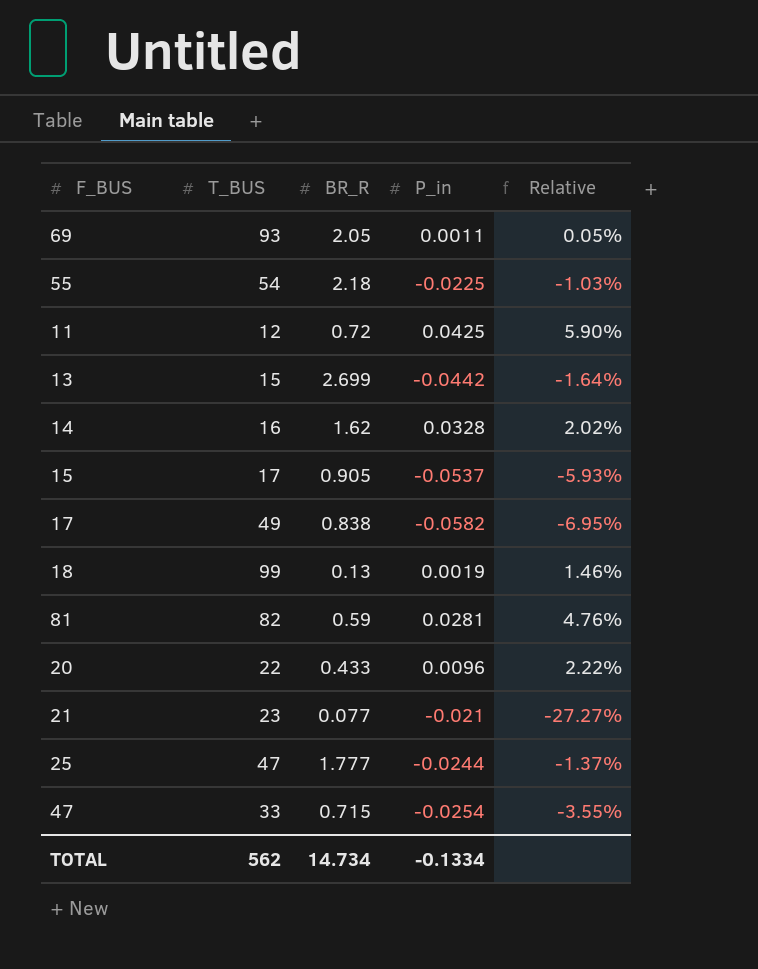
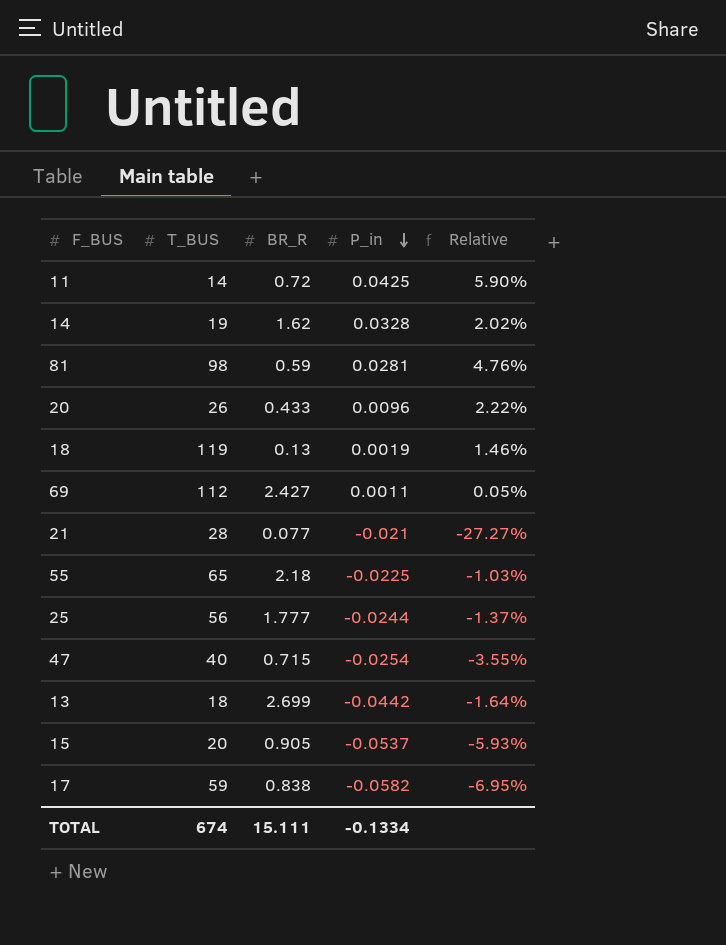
row order: none -> P_in descending
11 | T_BUS: 12 -> 14
14 | T_BUS: 16 -> 19
81 | T_BUS: 82 -> 98
20 | T_BUS: 22 -> 26
18 | T_BUS: 99 -> 119
69 | T_BUS: 93 -> 112
69 | BR_R: 2.05 -> 2.427
21 | T_BUS: 23 -> 28
55 | T_BUS: 54 -> 65
25 | T_BUS: 47 -> 56
47 | T_BUS: 33 -> 40
13 | T_BUS: 15 -> 18
15 | T_BUS: 17 -> 20
17 | T_BUS: 49 -> 59
TOTAL | T_BUS: 562 -> 674
TOTAL | BR_R: 14.734 -> 15.111

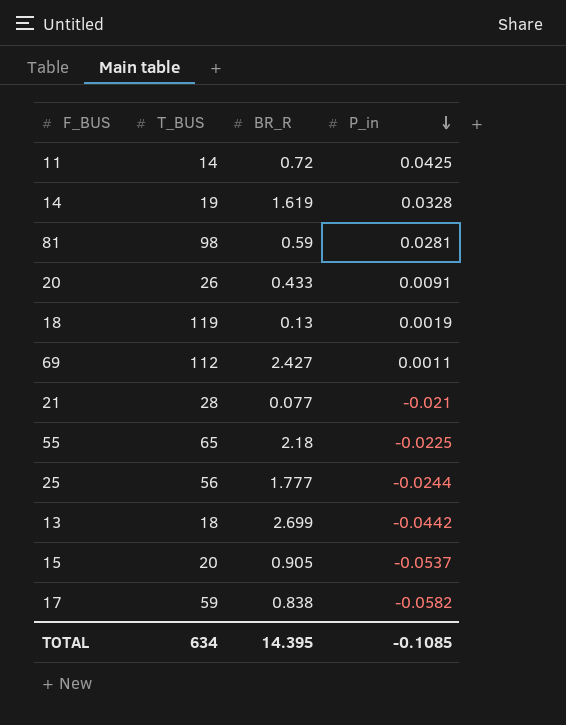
column Relative | formula: [P_in] / [BR_R] -> none
row 47: 40 | 0.715 | -0.0254 | -3.55% -> none
14 | BR_R: 1.62 -> 1.619
20 | P_in: 0.0096 -> 0.0091
TOTAL | T_BUS: 674 -> 634
TOTAL | BR_R: 15.111 -> 14.395
TOTAL | P_in: -0.1334 -> -0.1085

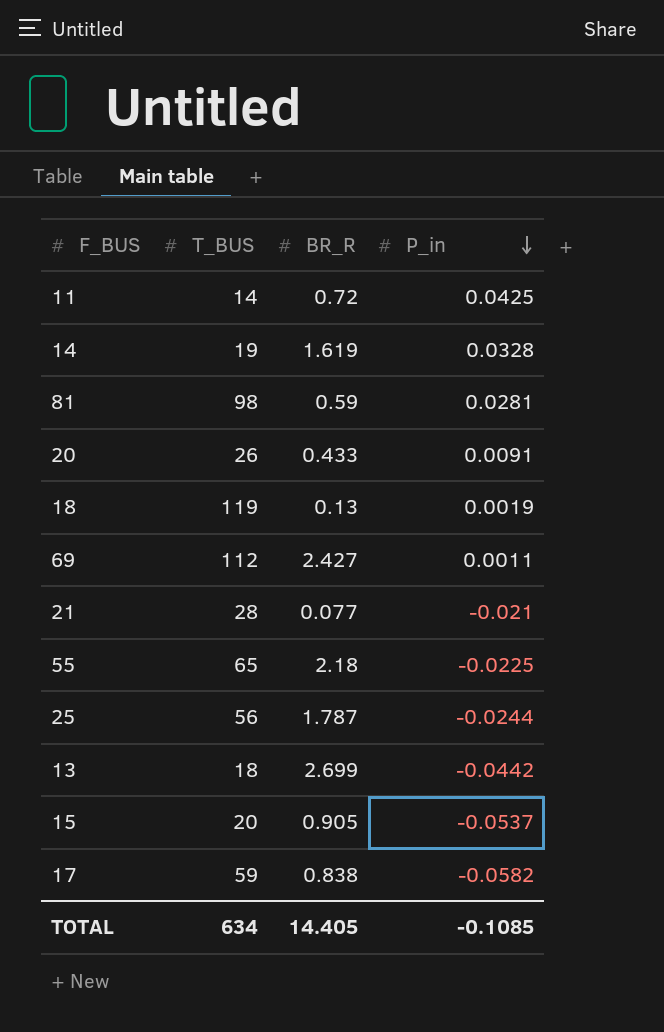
25 | BR_R: 1.777 -> 1.787
TOTAL | BR_R: 14.395 -> 14.405

